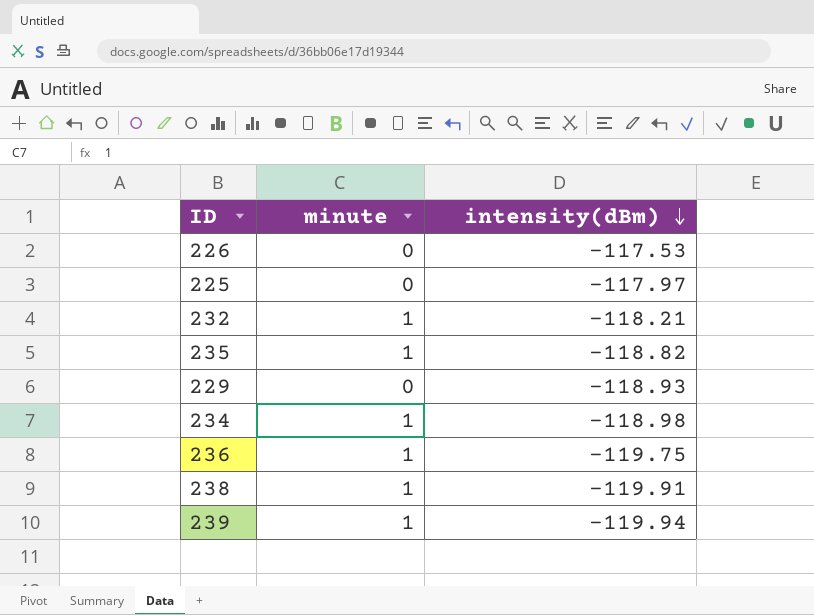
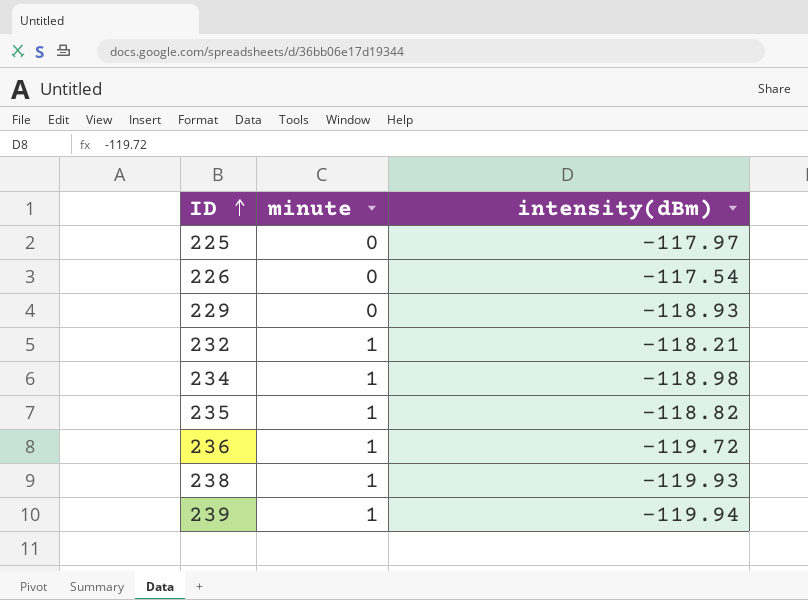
row order: intensity(dBm) descending -> ID ascending
226 | intensity(dBm): -117.53 -> -117.54
236 | intensity(dBm): -119.75 -> -119.72
238 | intensity(dBm): -119.91 -> -119.93

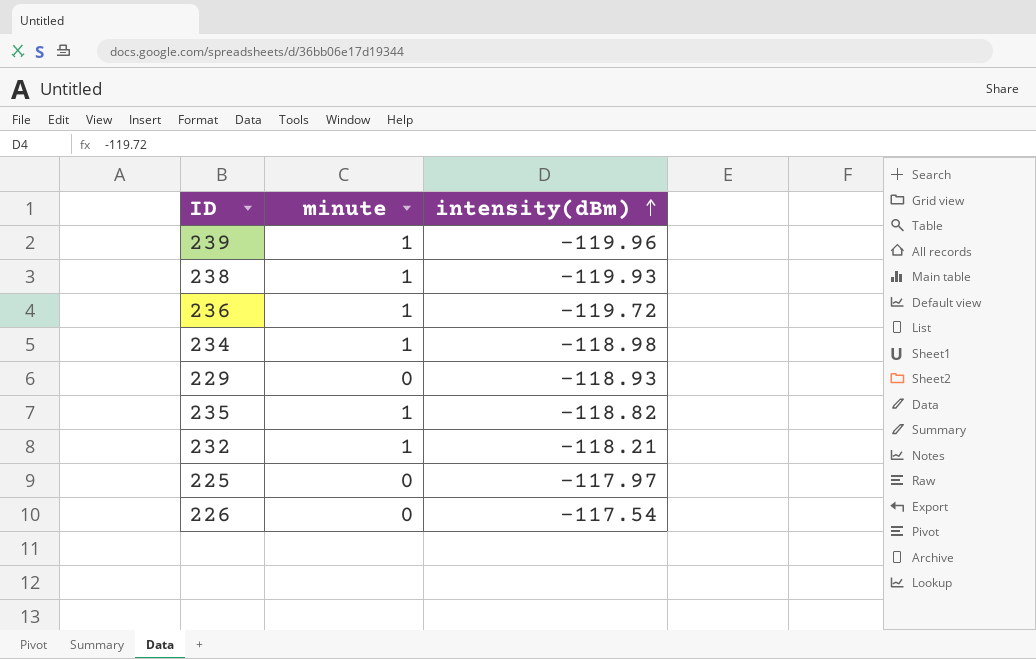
row order: ID ascending -> intensity(dBm) ascending
239 | intensity(dBm): -119.94 -> -119.96

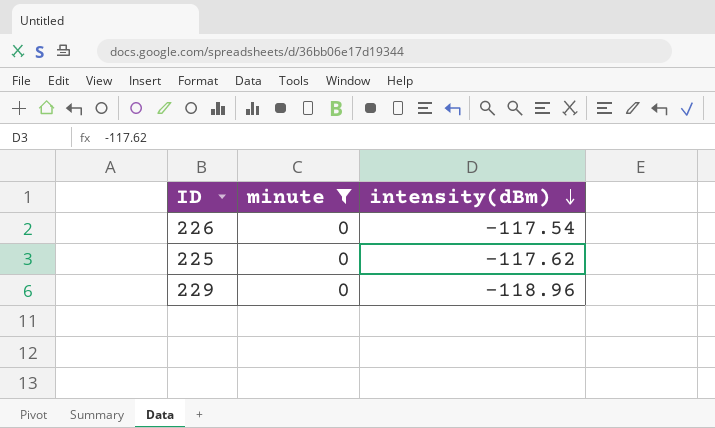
filter: none -> minute = 0
row order: intensity(dBm) ascending -> intensity(dBm) descending
225 | intensity(dBm): -117.97 -> -117.62
229 | intensity(dBm): -118.93 -> -118.96

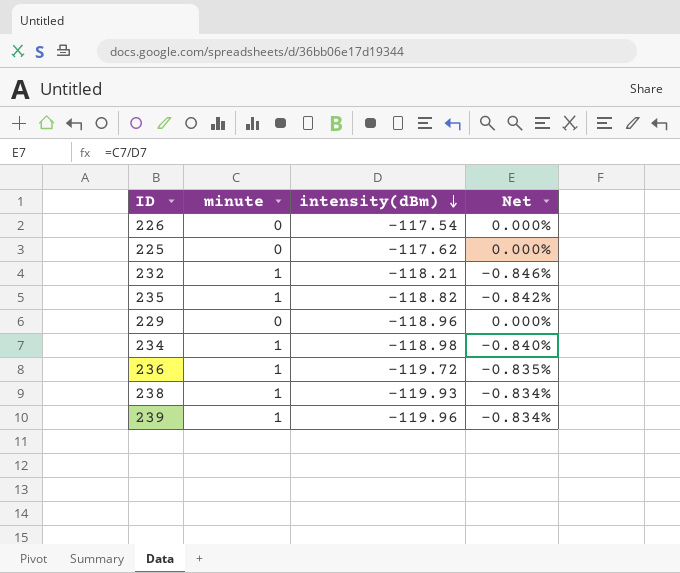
filter: minute = 0 -> none
column Net | formula: none -> [minute] / [intensity(dBm)]

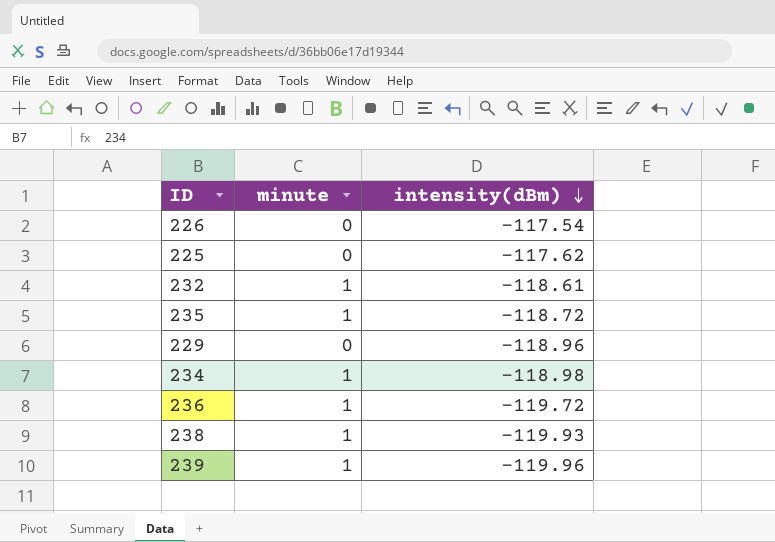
column Net | formula: [minute] / [intensity(dBm)] -> none
232 | intensity(dBm): -118.21 -> -118.61
235 | intensity(dBm): -118.82 -> -118.72

